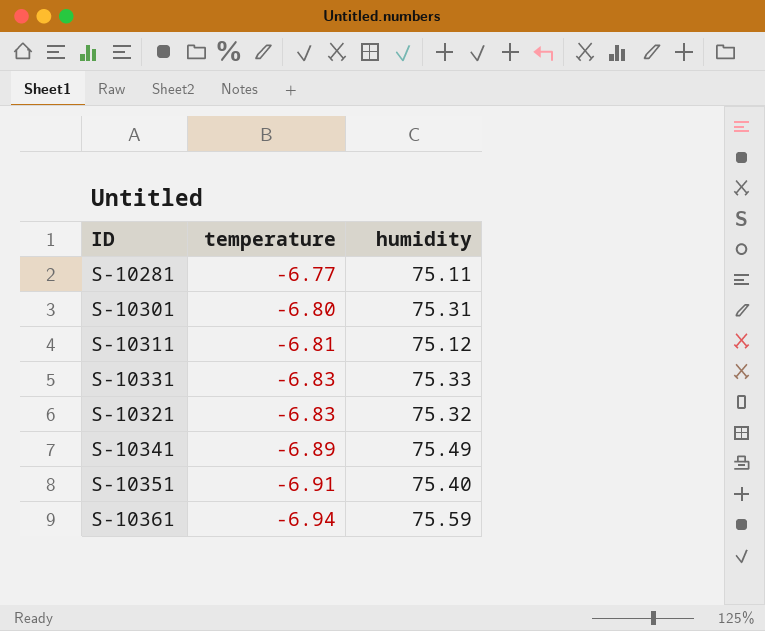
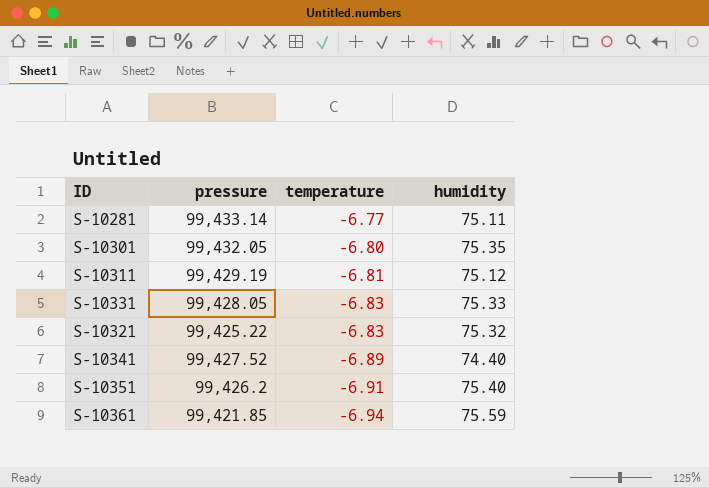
column pressure | position: none -> 2
S-10301 | humidity: 75.31 -> 75.35
S-10341 | humidity: 75.49 -> 74.40

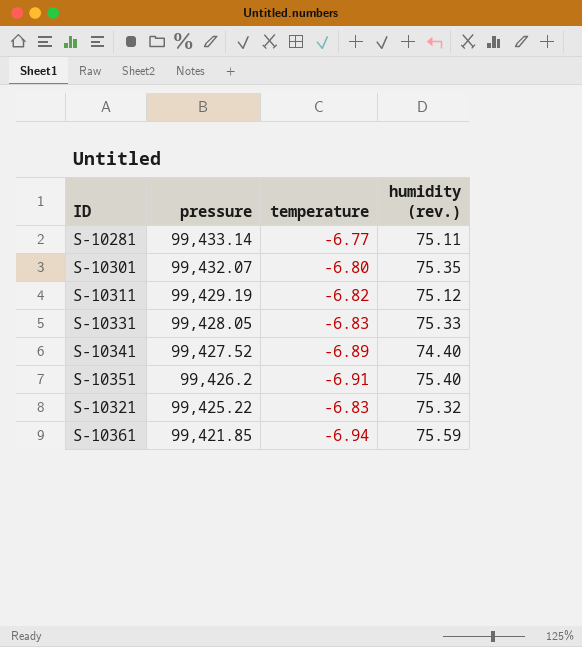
row order: temperature descending -> pressure descending
column name: humidity -> humidity (rev.)
S-10301 | pressure: 99,432.05 -> 99,432.07
S-10311 | temperature: -6.81 -> -6.82

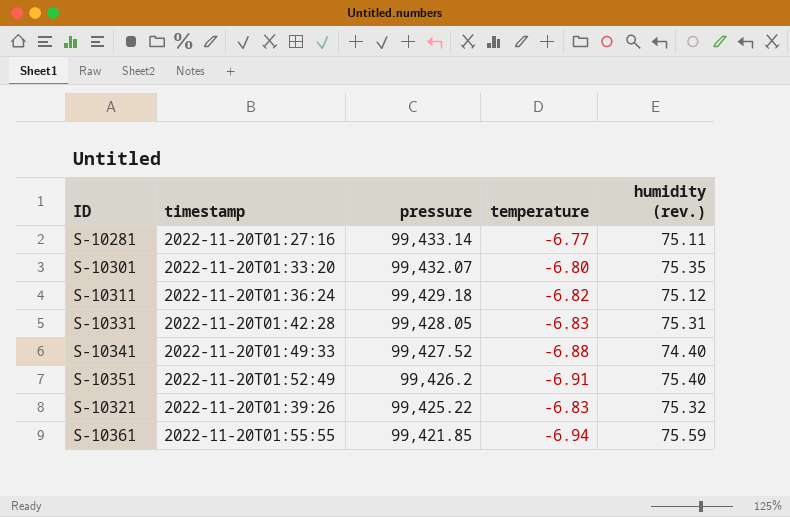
column timestamp | position: none -> 2
S-10311 | pressure: 99,429.19 -> 99,429.18
S-10331 | humidity (rev.): 75.33 -> 75.31
S-10341 | temperature: -6.89 -> -6.88

